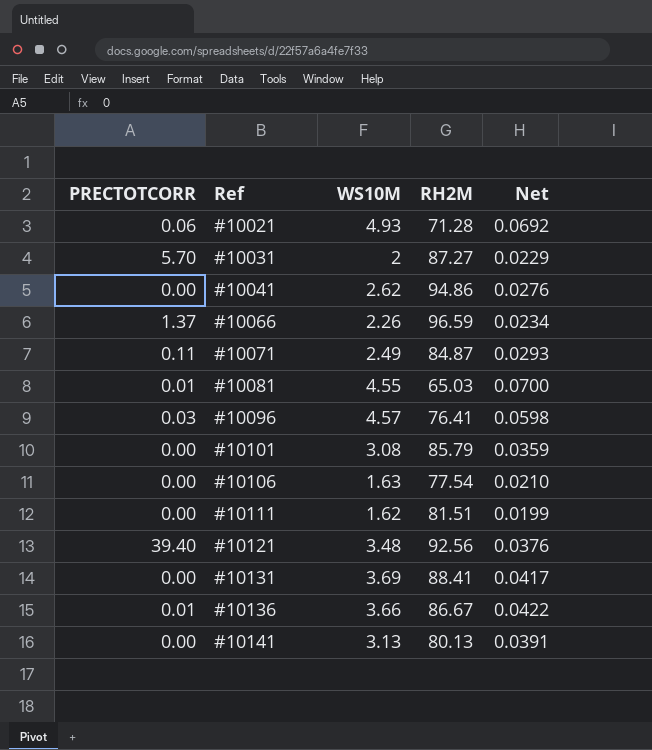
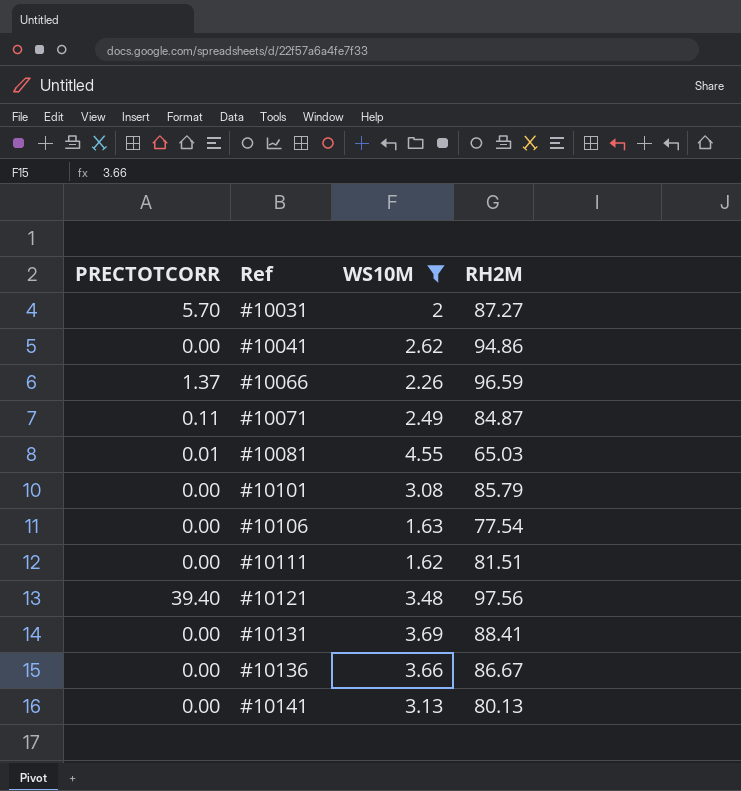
filter: none -> WS10M <= 4.55
column Net | formula: [WS10M] / [RH2M] -> none
#10121 | RH2M: 92.56 -> 97.56
#10136 | PRECTOTCORR: 0.01 -> 0.00

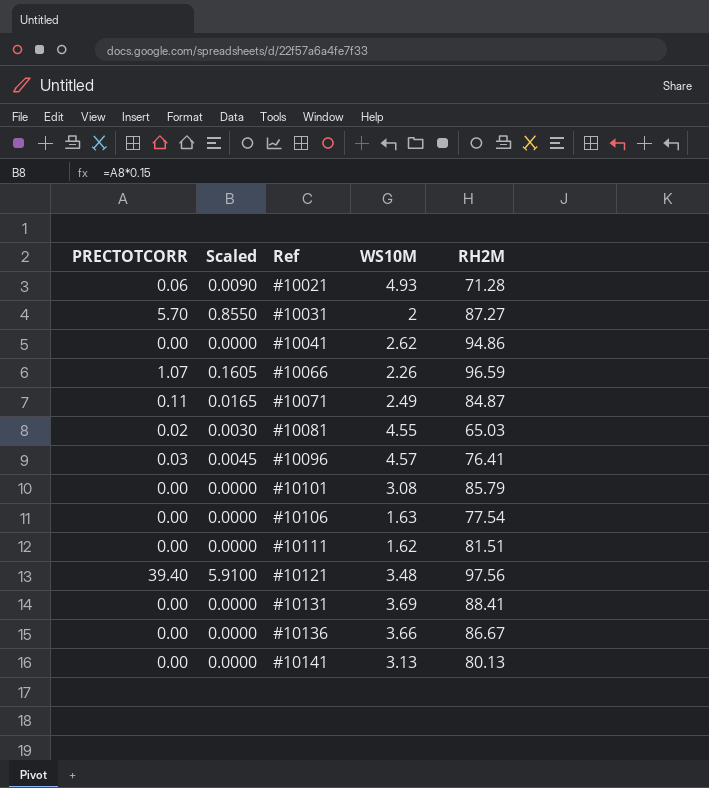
filter: WS10M <= 4.55 -> none
column Scaled | formula: none -> [PRECTOTCORR] * 0.15
#10066 | PRECTOTCORR: 1.37 -> 1.07
#10081 | PRECTOTCORR: 0.01 -> 0.02

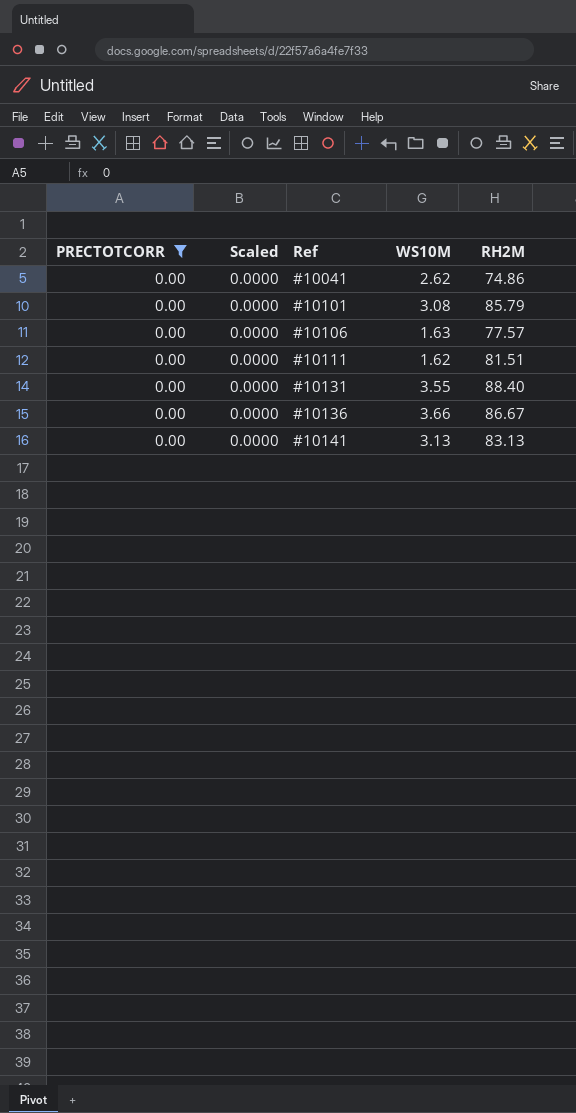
filter: none -> PRECTOTCORR = 0.00
#10041 | RH2M: 94.86 -> 74.86
#10106 | RH2M: 77.54 -> 77.57
#10131 | WS10M: 3.69 -> 3.55
#10131 | RH2M: 88.41 -> 88.40
#10141 | RH2M: 80.13 -> 83.13

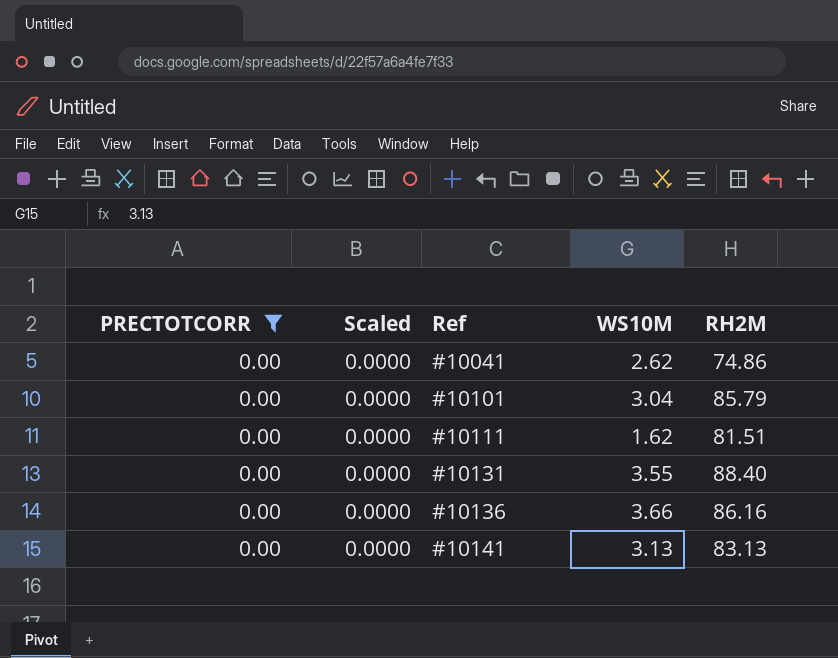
row #10106: 0.00 | 0.0000 | 1.63 | 77.57 -> none
#10101 | WS10M: 3.08 -> 3.04
#10136 | RH2M: 86.67 -> 86.16

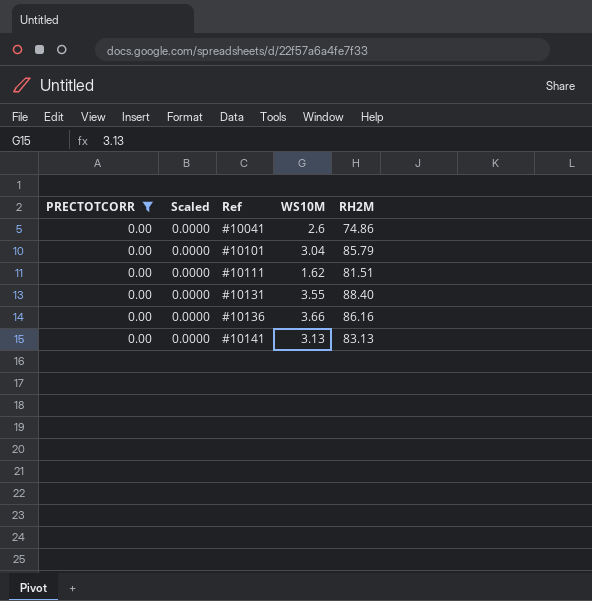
#10041 | WS10M: 2.62 -> 2.6

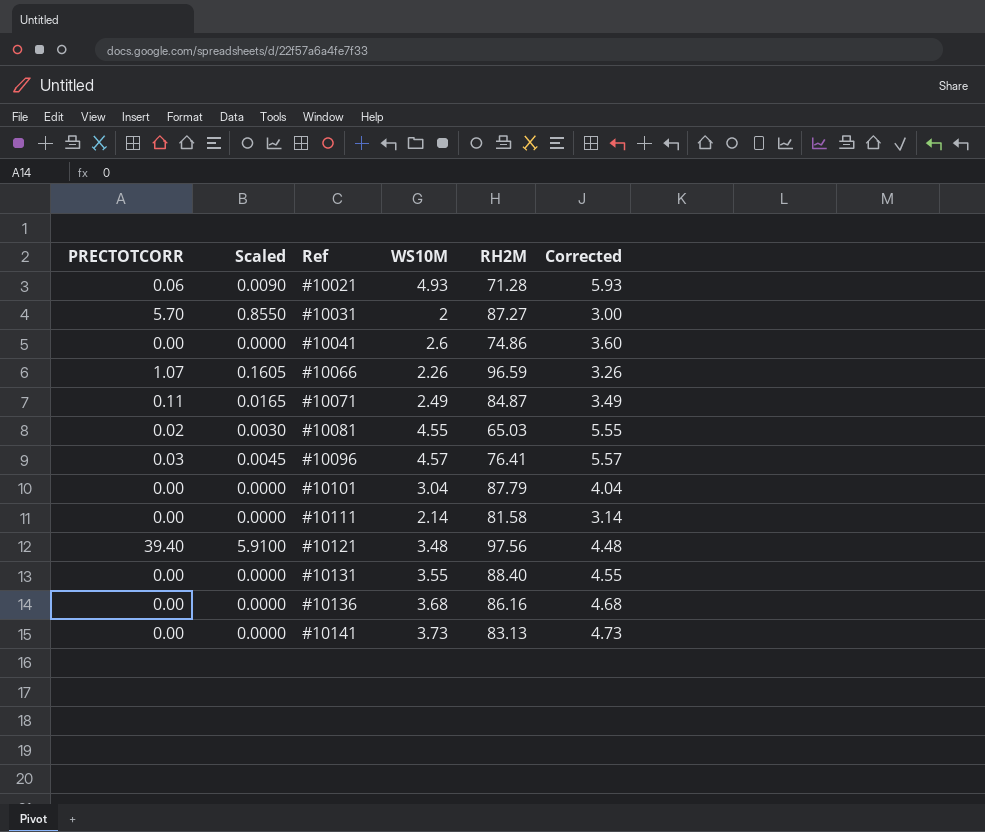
filter: PRECTOTCORR = 0.00 -> none
column Corrected | formula: none -> [WS10M] + 1
#10101 | RH2M: 85.79 -> 87.79
#10111 | WS10M: 1.62 -> 2.14
#10111 | RH2M: 81.51 -> 81.58
#10136 | WS10M: 3.66 -> 3.68
#10141 | WS10M: 3.13 -> 3.73

